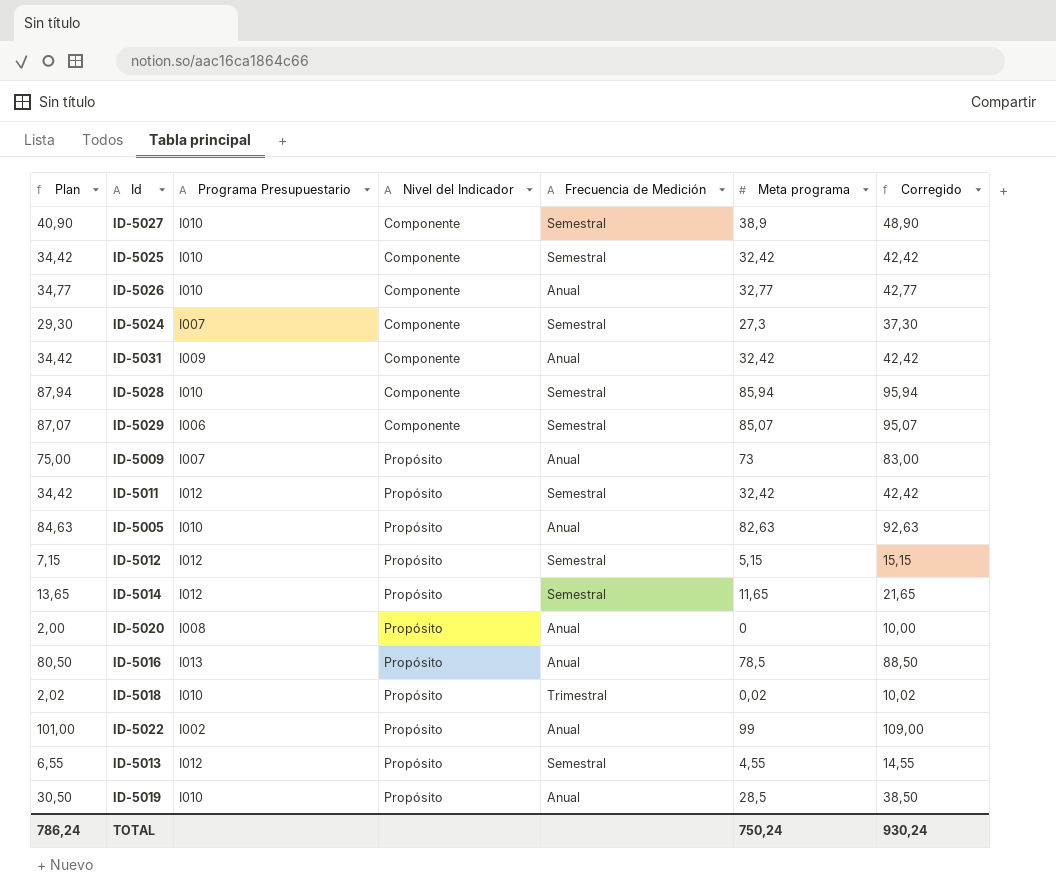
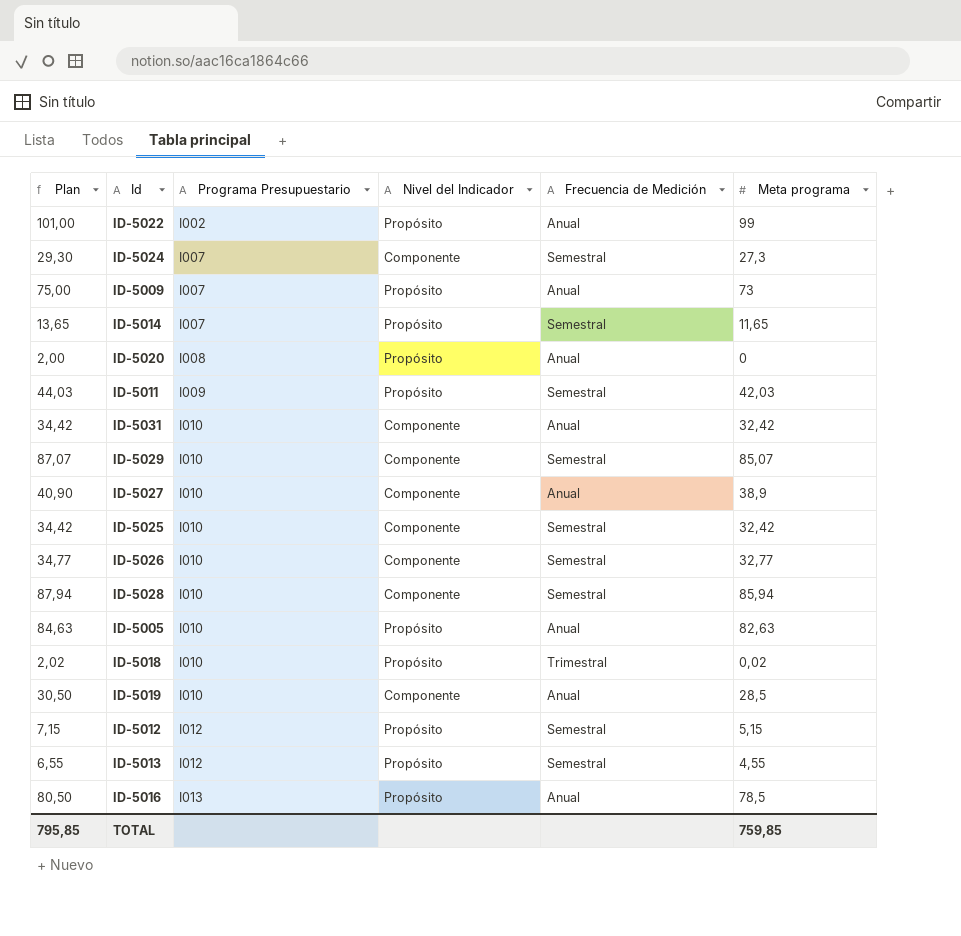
row order: Nivel del Indicador ascending -> Programa Presupuestario ascending
column Corregido | formula: [Meta programa] + 10 -> none
ID-5014 | Programa Presupuestario: I012 -> I007
ID-5011 | Plan: 34,42 -> 44,03
ID-5011 | Programa Presupuestario: I012 -> I009
ID-5011 | Meta programa: 32,42 -> 42,03
ID-5031 | Programa Presupuestario: I009 -> I010
ID-5029 | Programa Presupuestario: I006 -> I010
ID-5027 | Frecuencia de Medición: Semestral -> Anual
ID-5026 | Frecuencia de Medición: Anual -> Semestral
ID-5019 | Nivel del Indicador: Propósito -> Componente
TOTAL | Plan: 786,24 -> 795,85
TOTAL | Meta programa: 750,24 -> 759,85

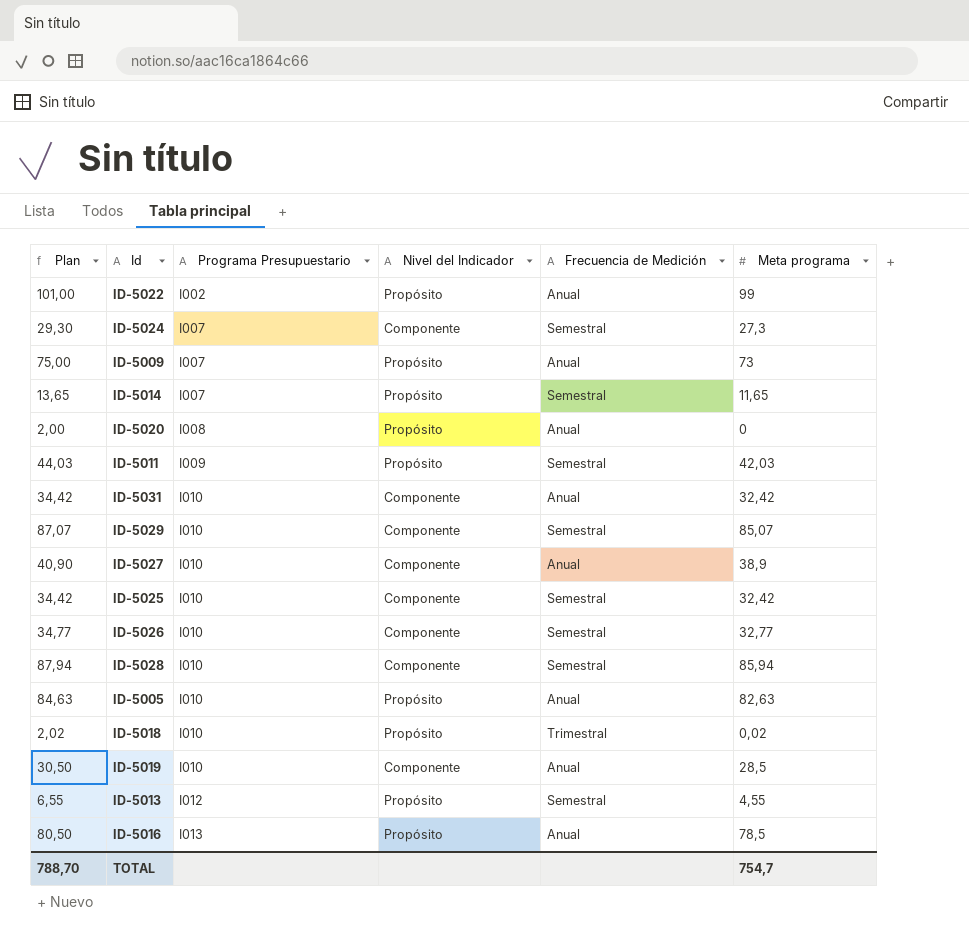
row ID-5012: 7,15 | I012 | Propósito | Semestral | 5,15 -> none
TOTAL | Plan: 795,85 -> 788,70
TOTAL | Meta programa: 759,85 -> 754,7

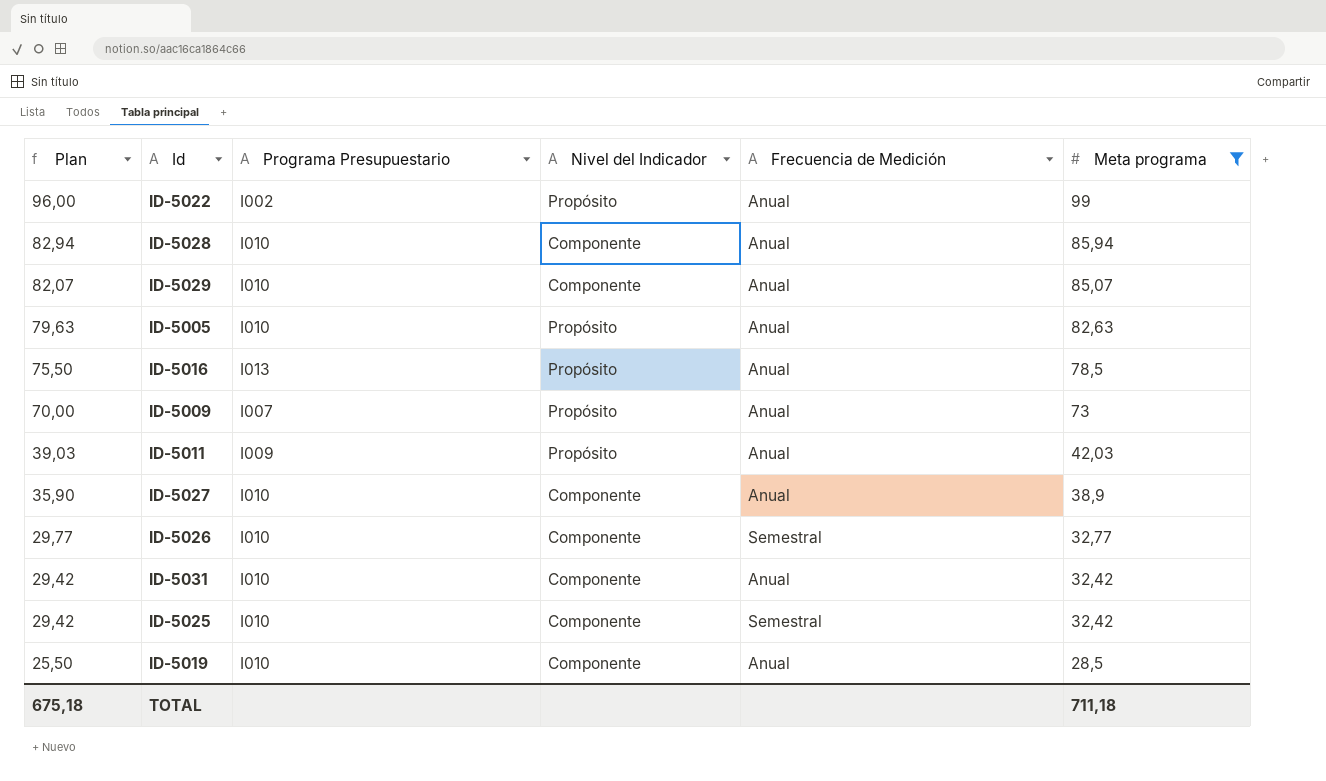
filter: none -> Meta programa >= 28,5
row order: Programa Presupuestario ascending -> Plan descending
column Plan | formula: [Meta programa] + 2 -> [Meta programa] - 3
ID-5028 | Frecuencia de Medición: Semestral -> Anual
ID-5029 | Frecuencia de Medición: Semestral -> Anual
ID-5011 | Frecuencia de Medición: Semestral -> Anual
TOTAL | Plan: 788,70 -> 675,18
TOTAL | Meta programa: 754,7 -> 711,18

